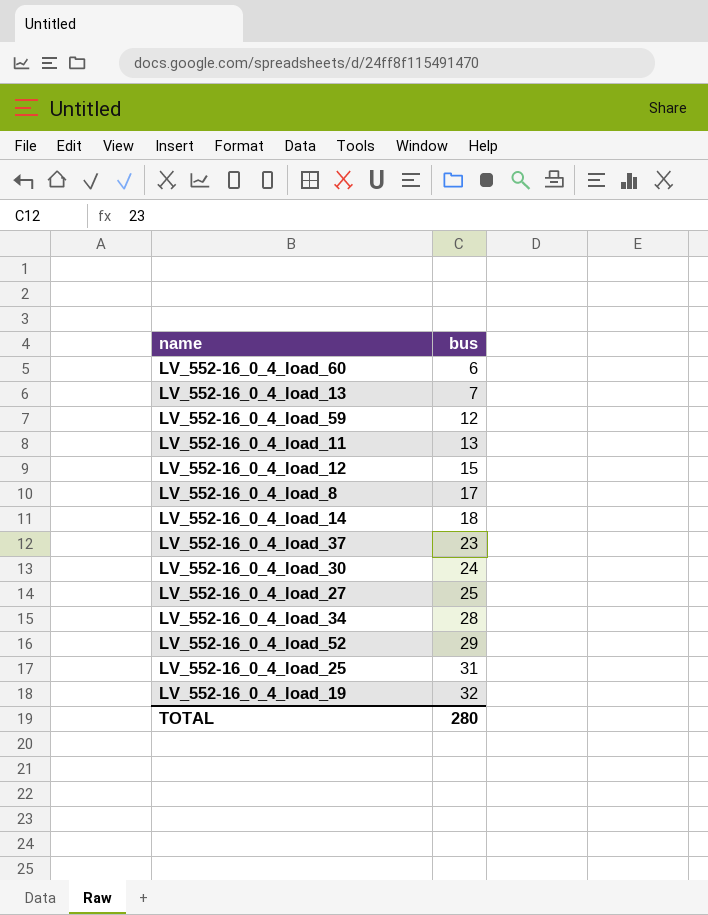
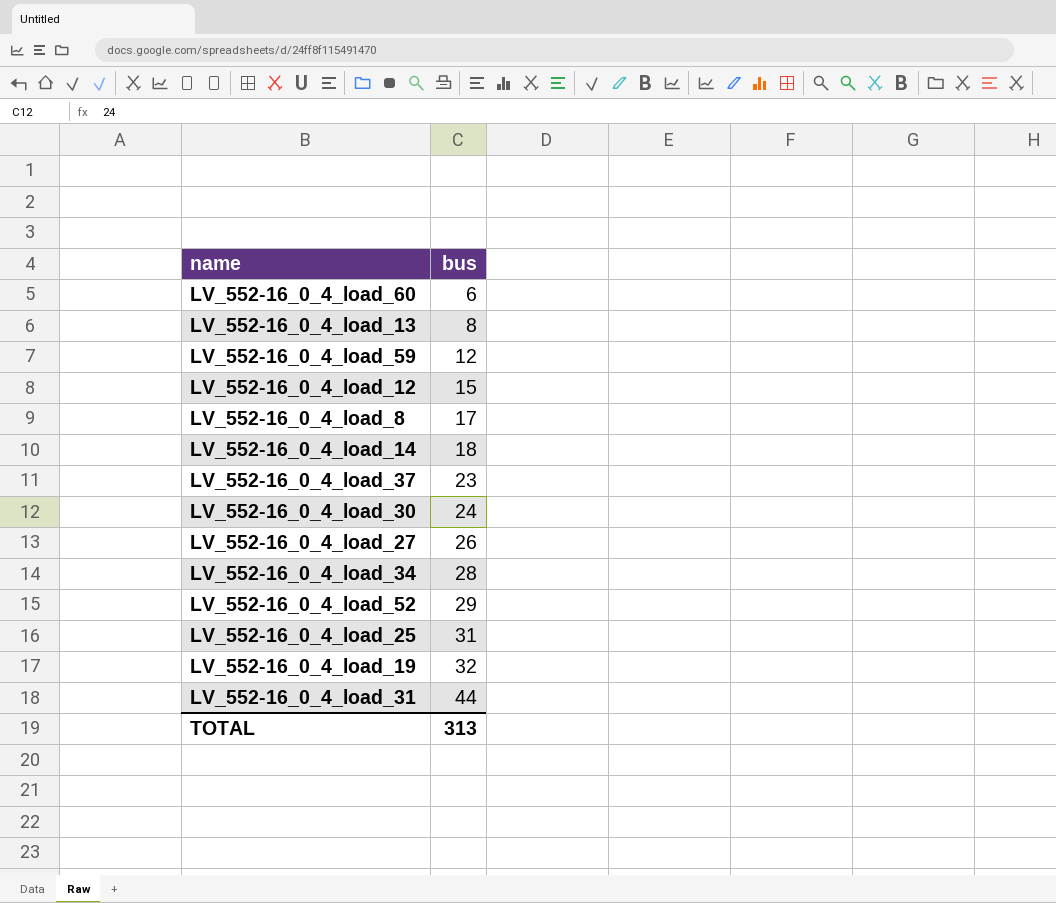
row LV_552-16_0_4_load_11: 13 -> none
LV_552-16_0_4_load_13 | bus: 7 -> 8
LV_552-16_0_4_load_27 | bus: 25 -> 26
row LV_552-16_0_4_load_31: none -> 44
TOTAL | bus: 280 -> 313

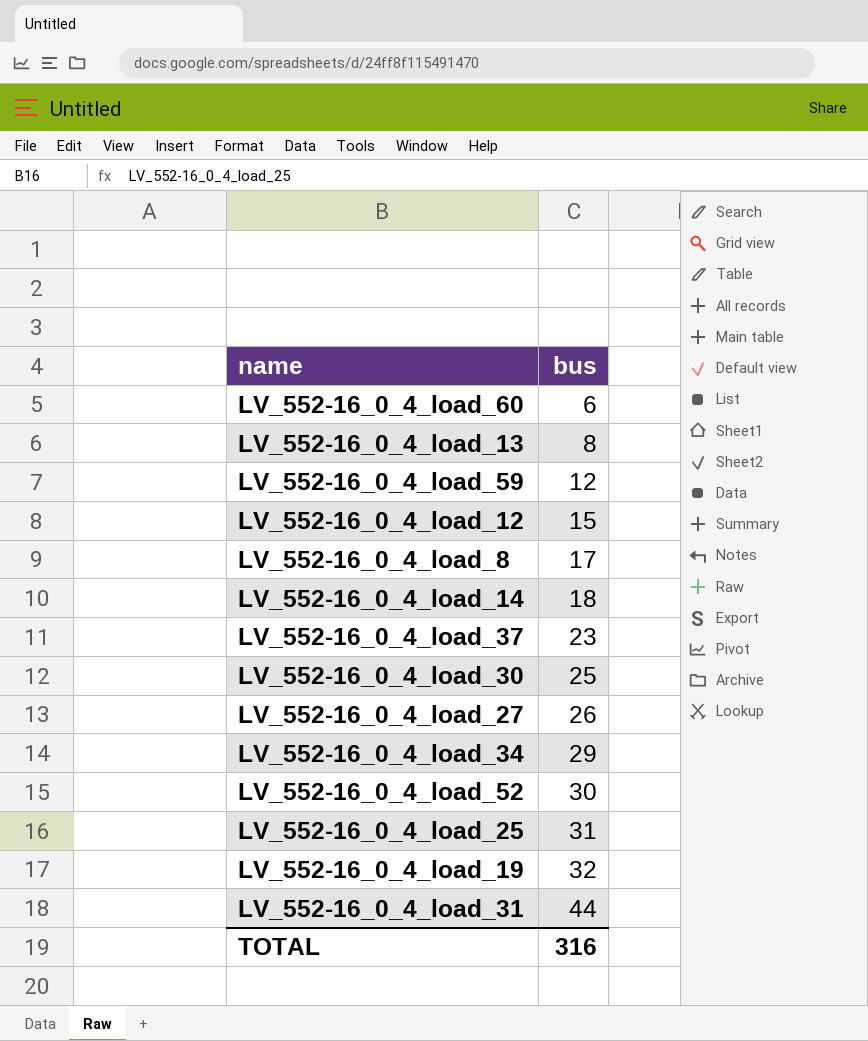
LV_552-16_0_4_load_30 | bus: 24 -> 25
LV_552-16_0_4_load_34 | bus: 28 -> 29
LV_552-16_0_4_load_52 | bus: 29 -> 30
TOTAL | bus: 313 -> 316

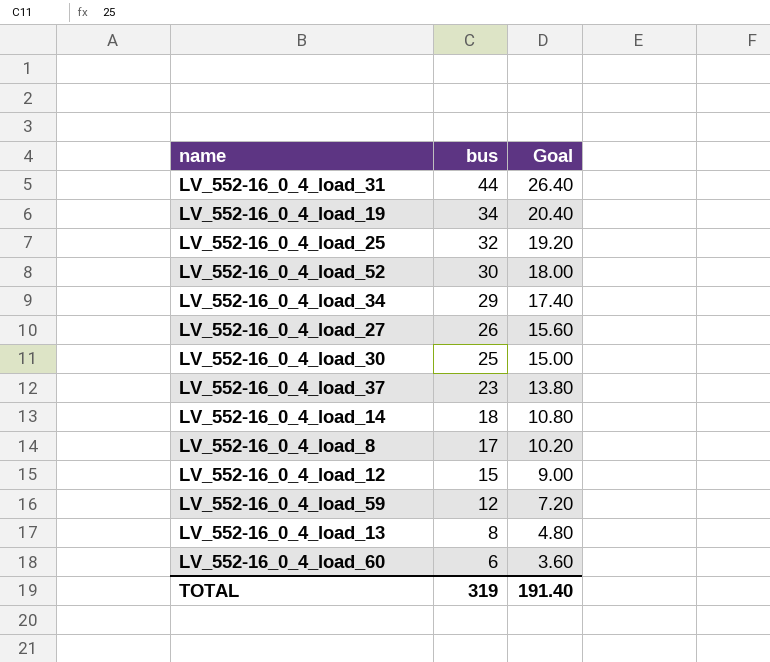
row order: bus ascending -> bus descending
column Goal | formula: none -> [bus] * 0.6
LV_552-16_0_4_load_19 | bus: 32 -> 34
LV_552-16_0_4_load_25 | bus: 31 -> 32
TOTAL | bus: 316 -> 319

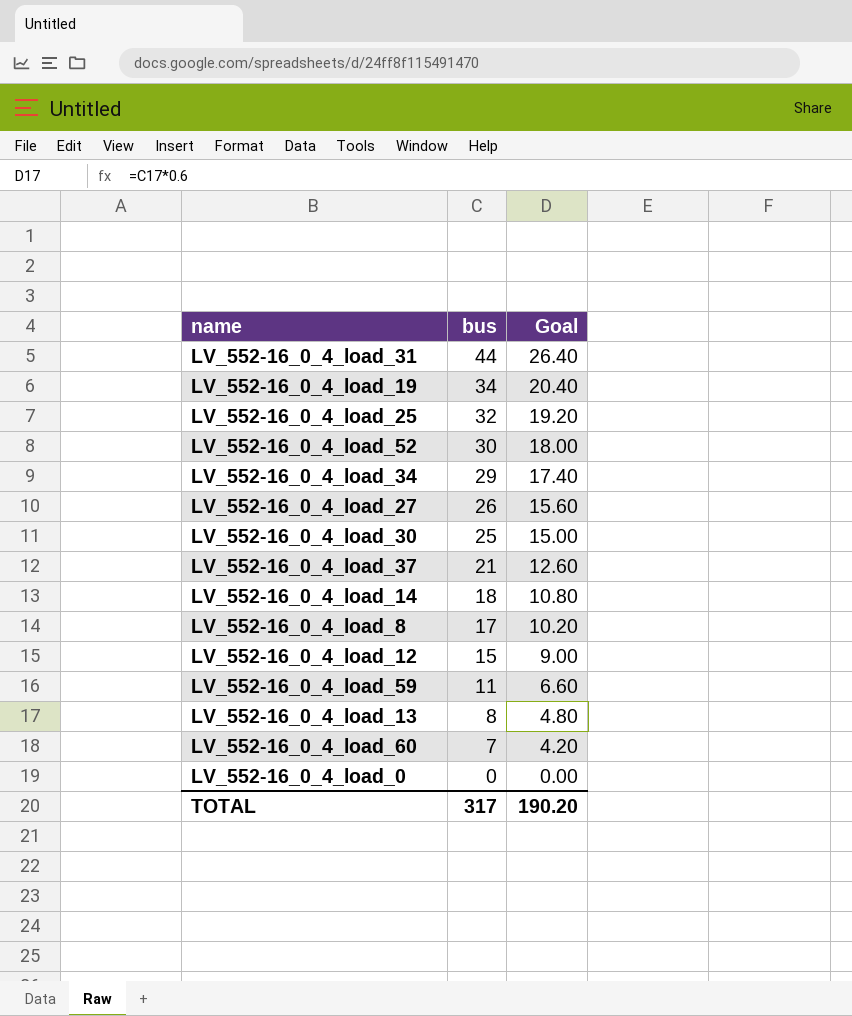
LV_552-16_0_4_load_37 | bus: 23 -> 21
LV_552-16_0_4_load_37 | Goal: 13.80 -> 12.60
LV_552-16_0_4_load_59 | bus: 12 -> 11
LV_552-16_0_4_load_59 | Goal: 7.20 -> 6.60
LV_552-16_0_4_load_60 | bus: 6 -> 7
LV_552-16_0_4_load_60 | Goal: 3.60 -> 4.20
row LV_552-16_0_4_load_0: none -> 0 | 0.00
TOTAL | bus: 319 -> 317
TOTAL | Goal: 191.40 -> 190.20

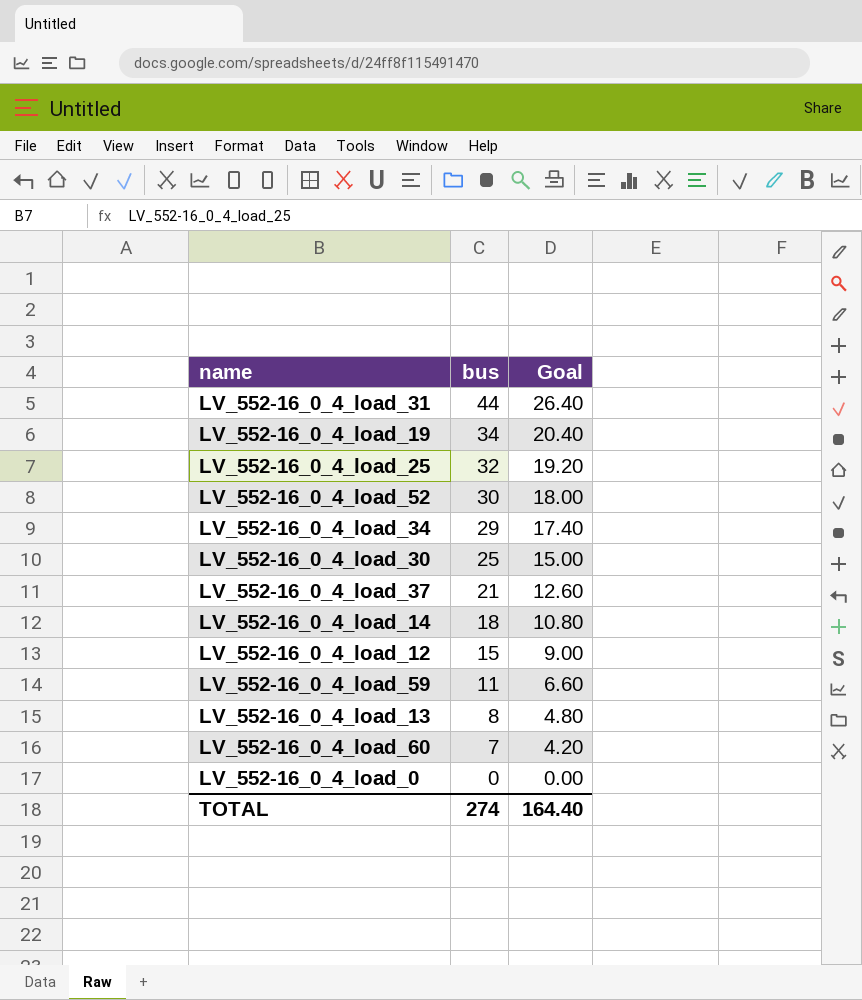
row LV_552-16_0_4_load_27: 26 | 15.60 -> none
row LV_552-16_0_4_load_8: 17 | 10.20 -> none
TOTAL | bus: 317 -> 274
TOTAL | Goal: 190.20 -> 164.40

